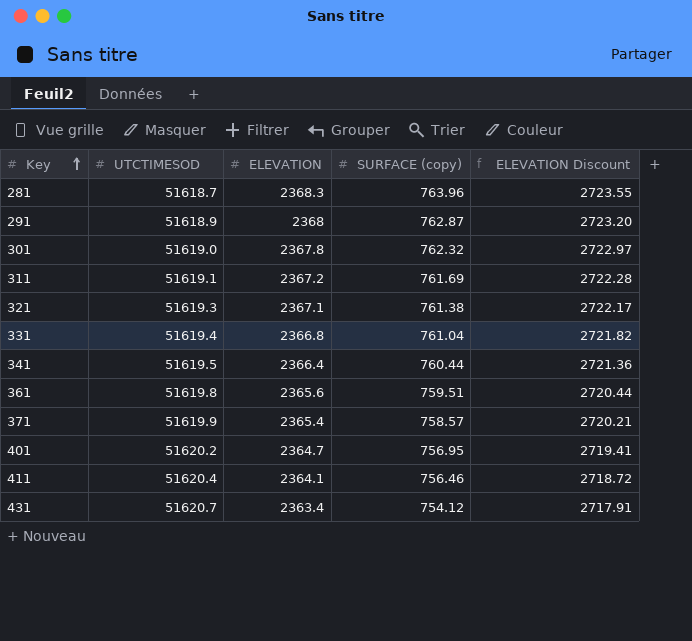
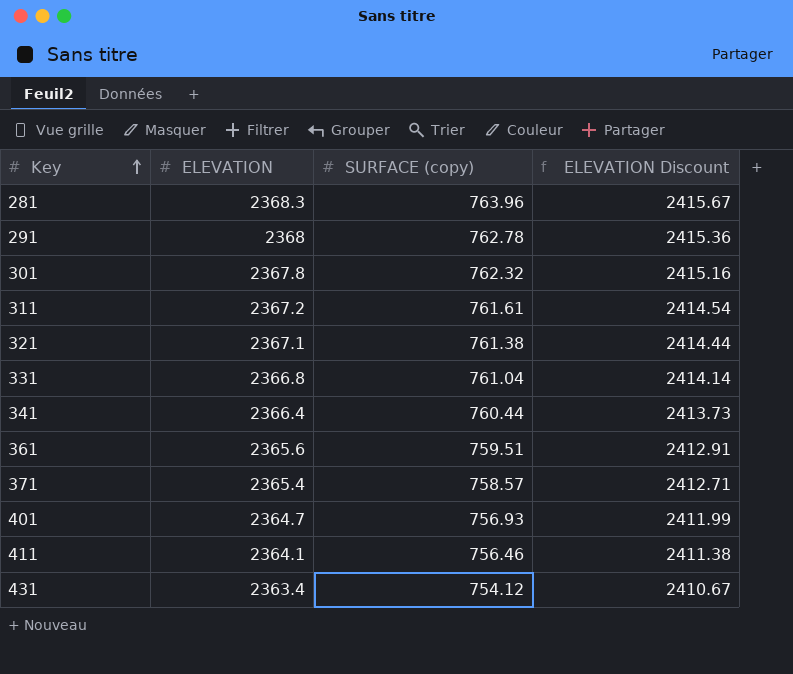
column UTCTIMESOD | position: 2 -> none
column ELEVATION Discount | formula: [ELEVATION] * 1.15 -> [ELEVATION] * 1.02
291 | SURFACE (copy): 762.87 -> 762.78
311 | SURFACE (copy): 761.69 -> 761.61
401 | SURFACE (copy): 756.95 -> 756.93

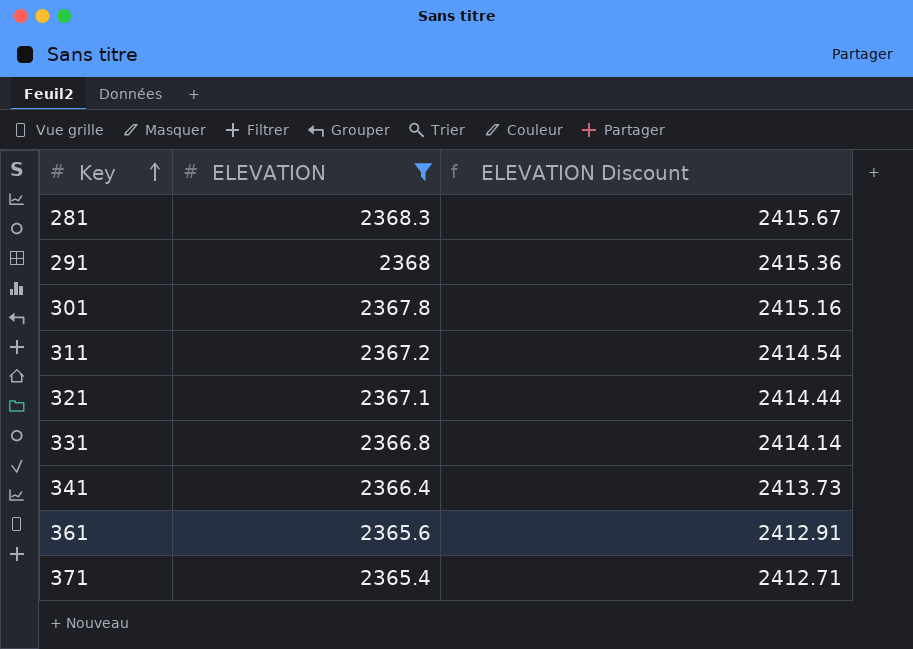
filter: none -> ELEVATION >= 2365.4
column SURFACE (copy) | position: 3 -> none

